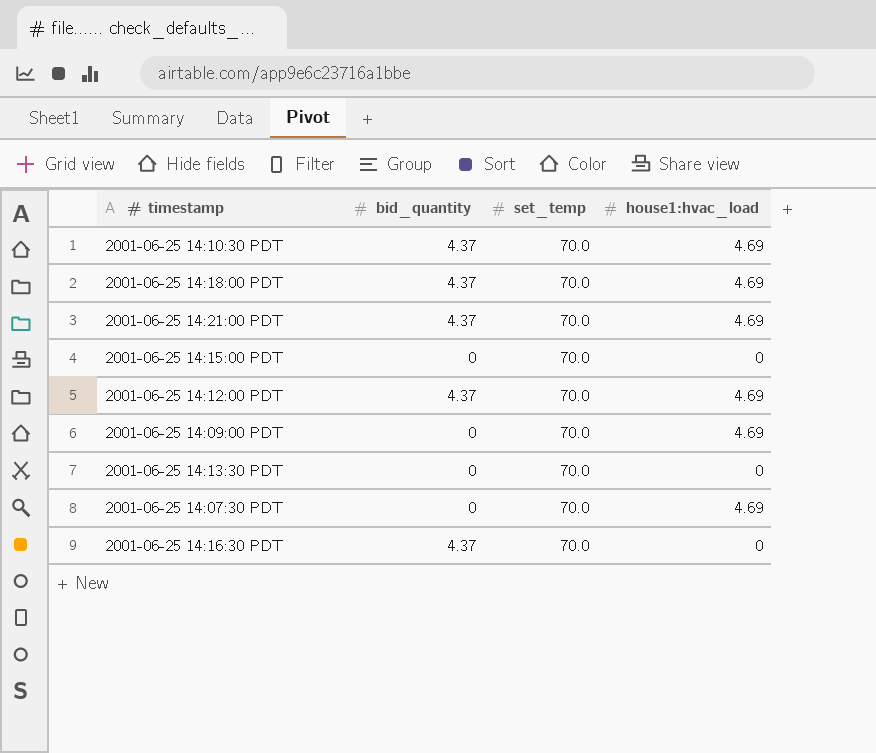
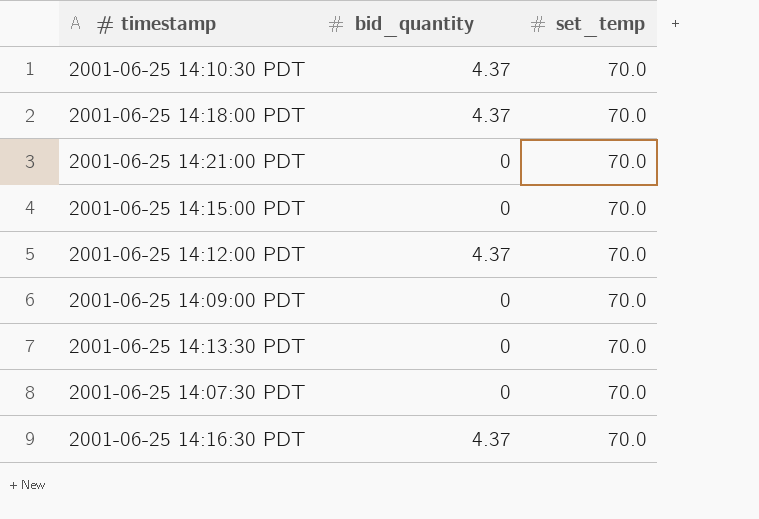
column house1:hvac_load | position: 4 -> none
2001-06-25 14:21:00 PDT | bid_quantity: 4.37 -> 0

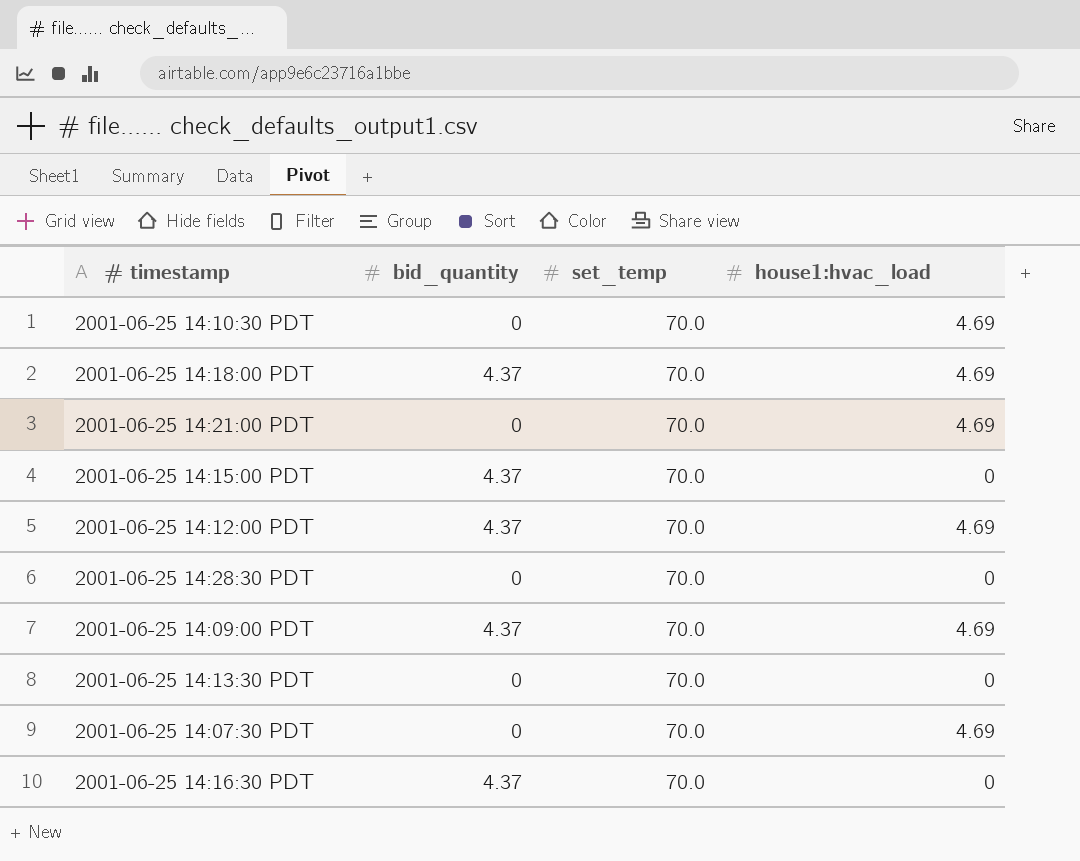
column house1:hvac_load | position: none -> 4
2001-06-25 14:10:30 PDT | bid_quantity: 4.37 -> 0
2001-06-25 14:15:00 PDT | bid_quantity: 0 -> 4.37
row 2001-06-25 14:28:30 PDT: none -> 0 | 70.0 | 0
2001-06-25 14:09:00 PDT | bid_quantity: 0 -> 4.37

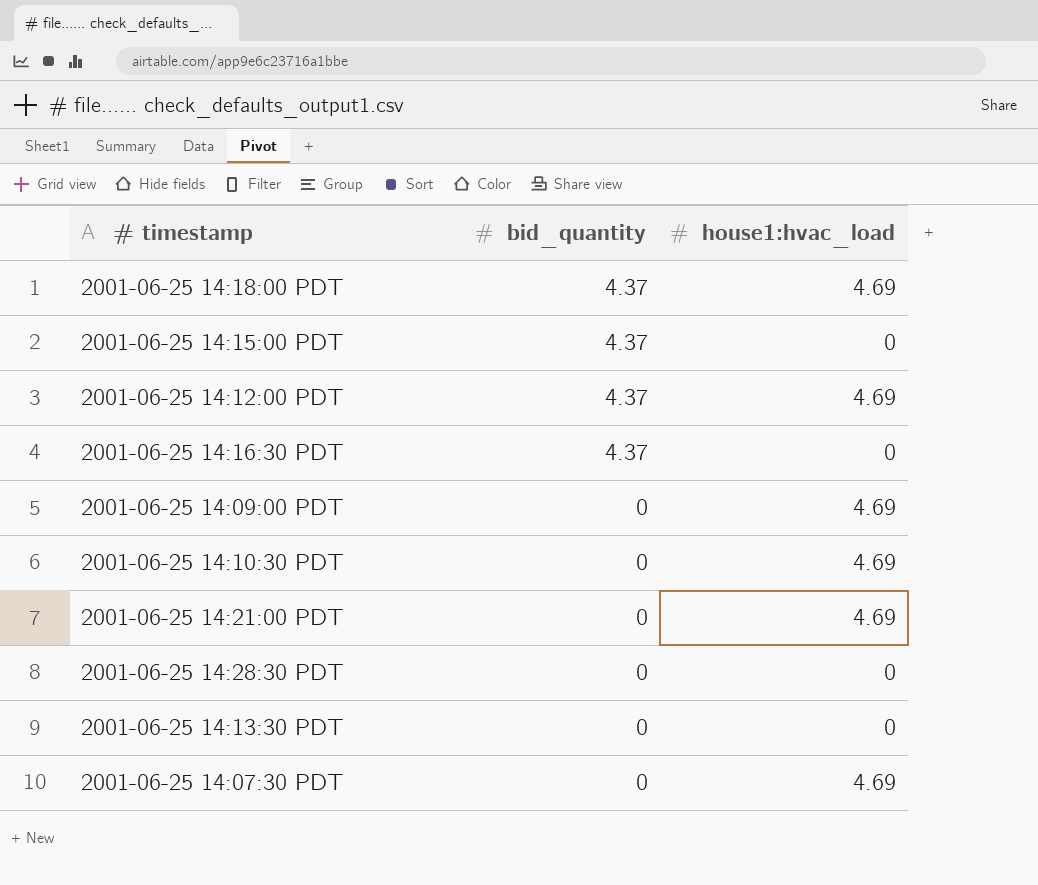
row order: none -> bid_quantity descending
column set_temp | position: 3 -> none
2001-06-25 14:09:00 PDT | bid_quantity: 4.37 -> 0

